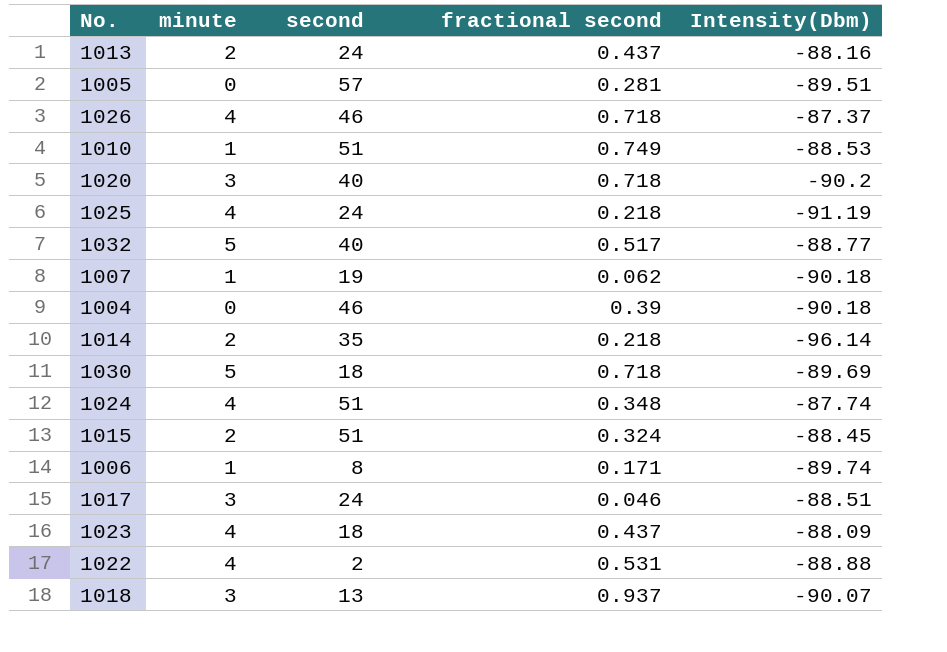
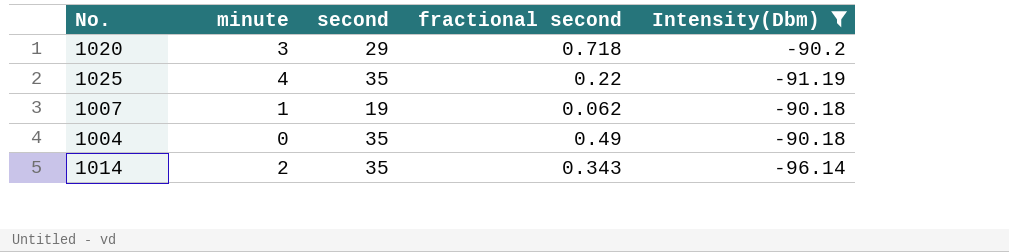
filter: none -> Intensity(Dbm) <= -90.18
1020 | second: 40 -> 29
1025 | second: 24 -> 35
1025 | fractional second: 0.218 -> 0.22
1004 | second: 46 -> 35
1004 | fractional second: 0.39 -> 0.49
1014 | fractional second: 0.218 -> 0.343

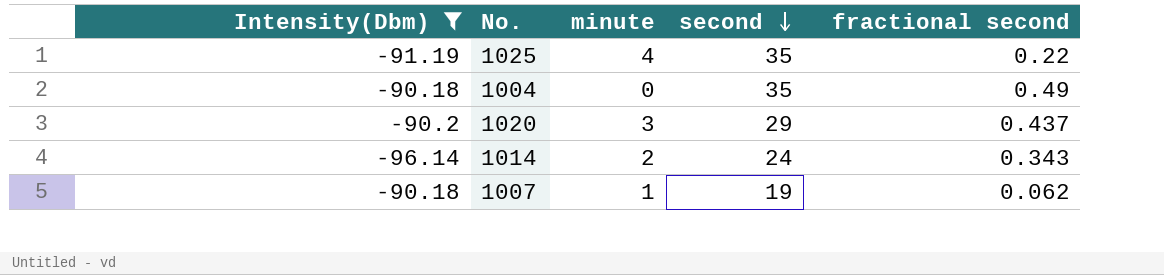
row order: none -> second descending
column Intensity(Dbm) | position: 5 -> 1
1020 | fractional second: 0.718 -> 0.437
1014 | second: 35 -> 24

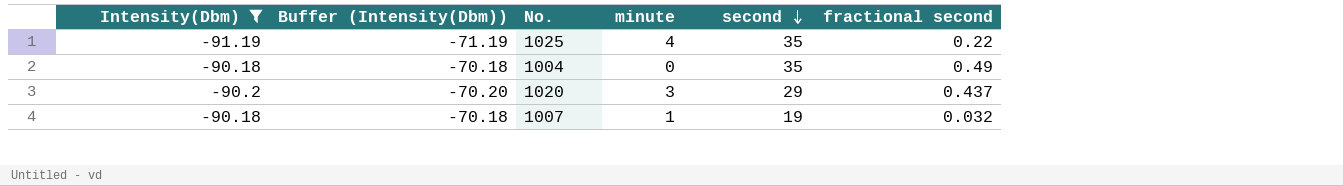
column Buffer (Intensity(Dbm)) | formula: none -> [Intensity(Dbm)] + 20
row 1014: -96.14 | 2 | 24 | 0.343 -> none
1007 | fractional second: 0.062 -> 0.032

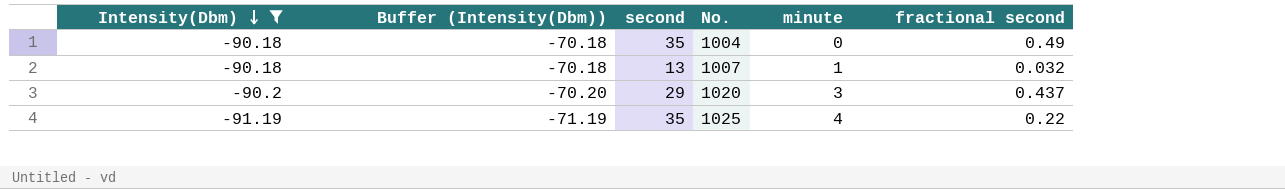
row order: second descending -> Intensity(Dbm) descending
column second | position: 5 -> 3
1007 | second: 19 -> 13

